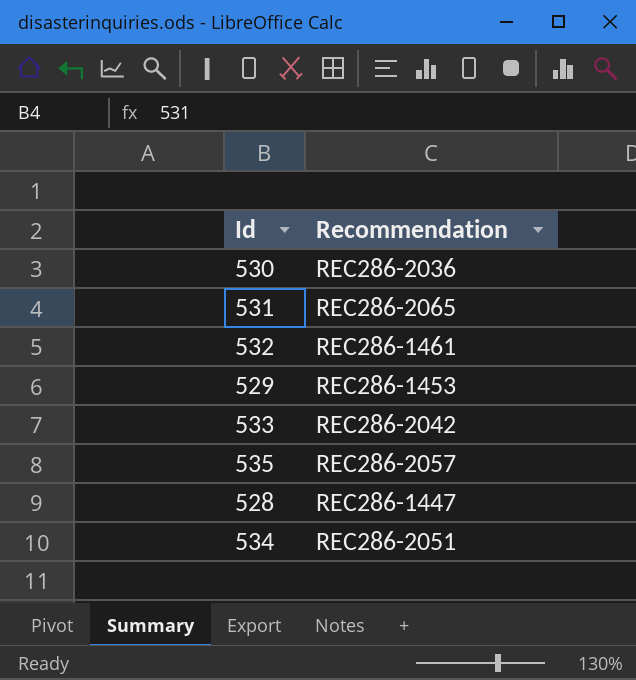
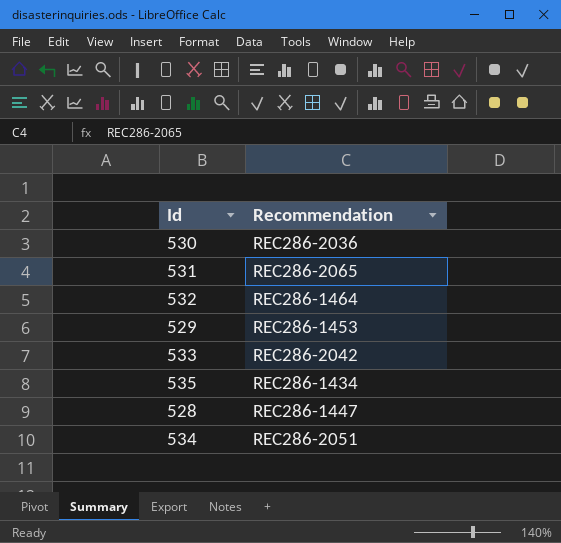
532 | Recommendation: REC286-1461 -> REC286-1464
535 | Recommendation: REC286-2057 -> REC286-1434

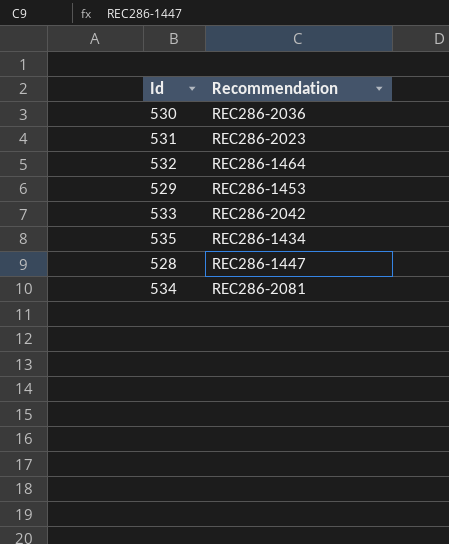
531 | Recommendation: REC286-2065 -> REC286-2023
534 | Recommendation: REC286-2051 -> REC286-2081

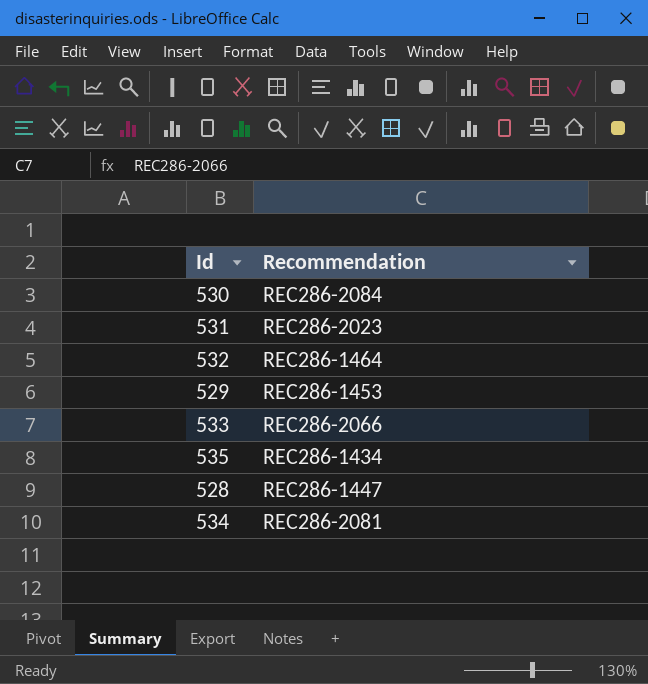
530 | Recommendation: REC286-2036 -> REC286-2084
533 | Recommendation: REC286-2042 -> REC286-2066

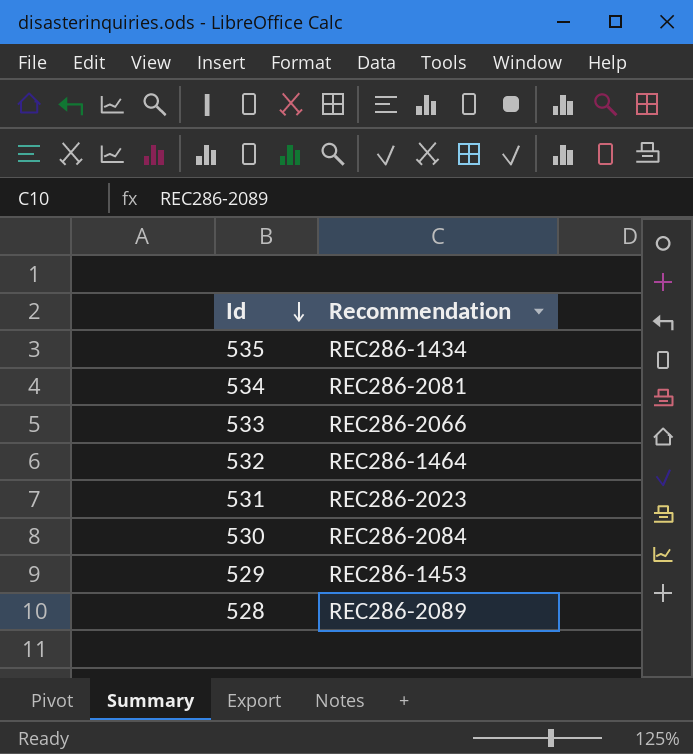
row order: none -> Id descending
528 | Recommendation: REC286-1447 -> REC286-2089

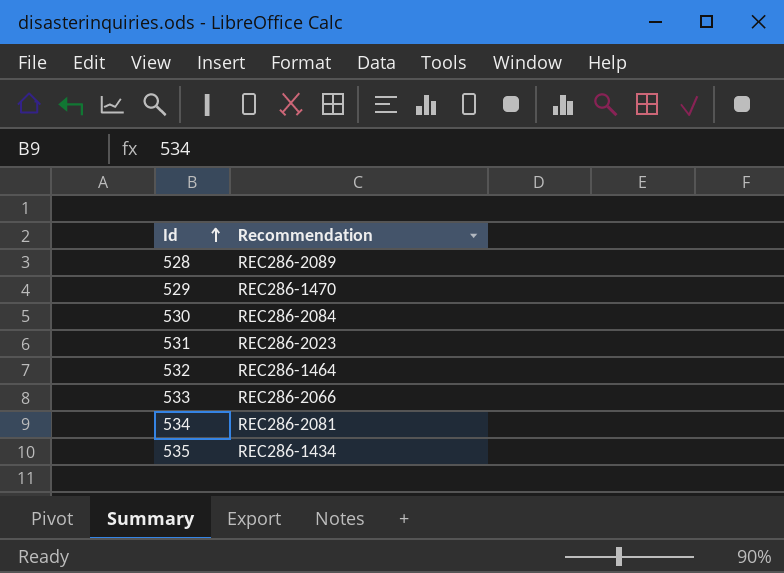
row order: Id descending -> Id ascending
529 | Recommendation: REC286-1453 -> REC286-1470

